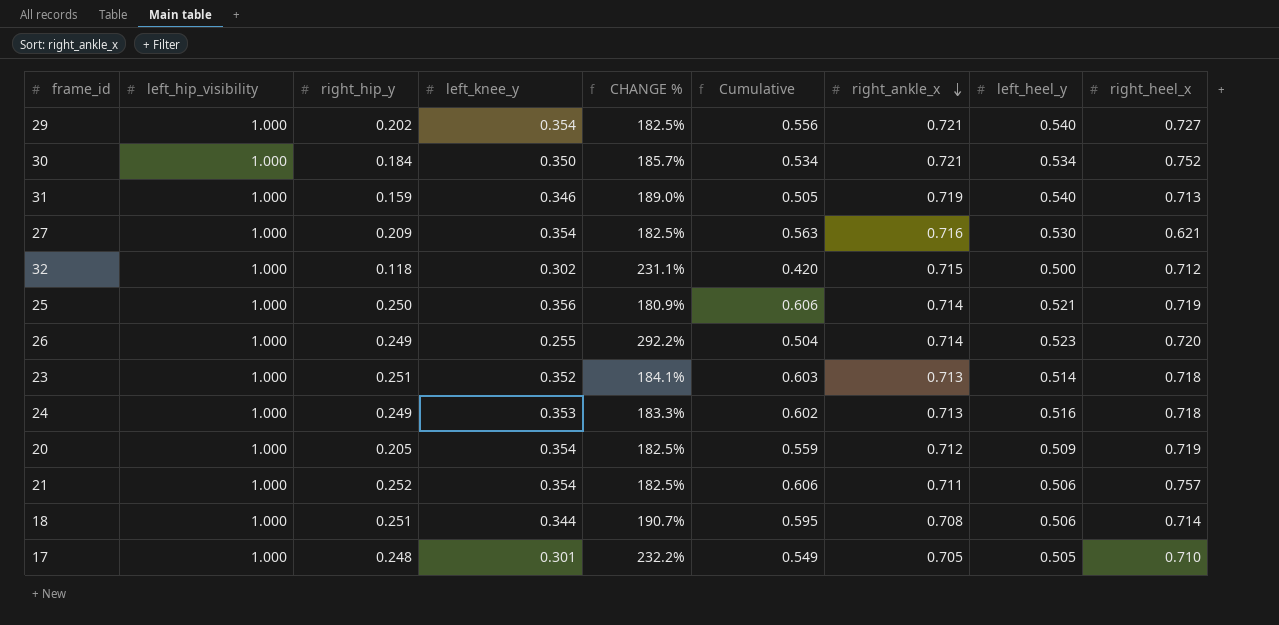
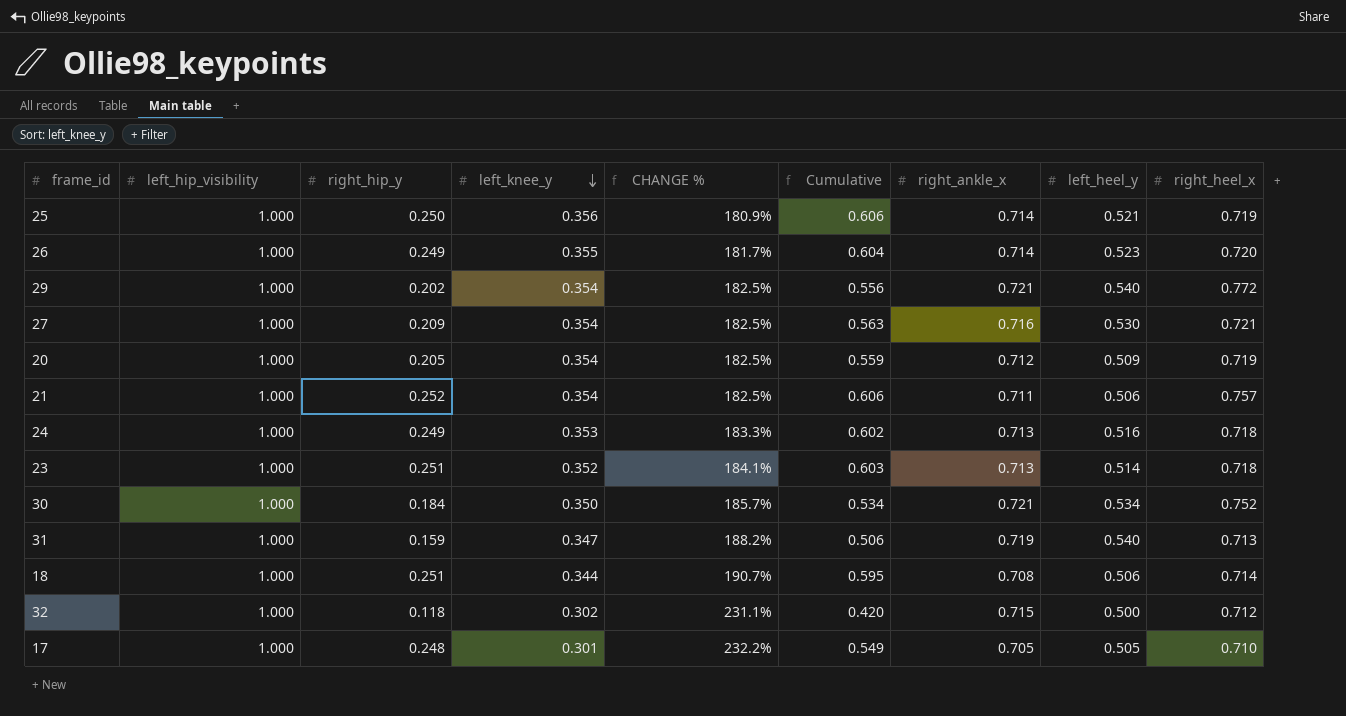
row order: right_ankle_x descending -> left_knee_y descending
26 | left_knee_y: 0.255 -> 0.355
26 | CHANGE %: 292.2% -> 181.7%
26 | Cumulative: 0.504 -> 0.604
29 | right_heel_x: 0.727 -> 0.772
27 | right_heel_x: 0.621 -> 0.721
31 | left_knee_y: 0.346 -> 0.347
31 | CHANGE %: 189.0% -> 188.2%
31 | Cumulative: 0.505 -> 0.506

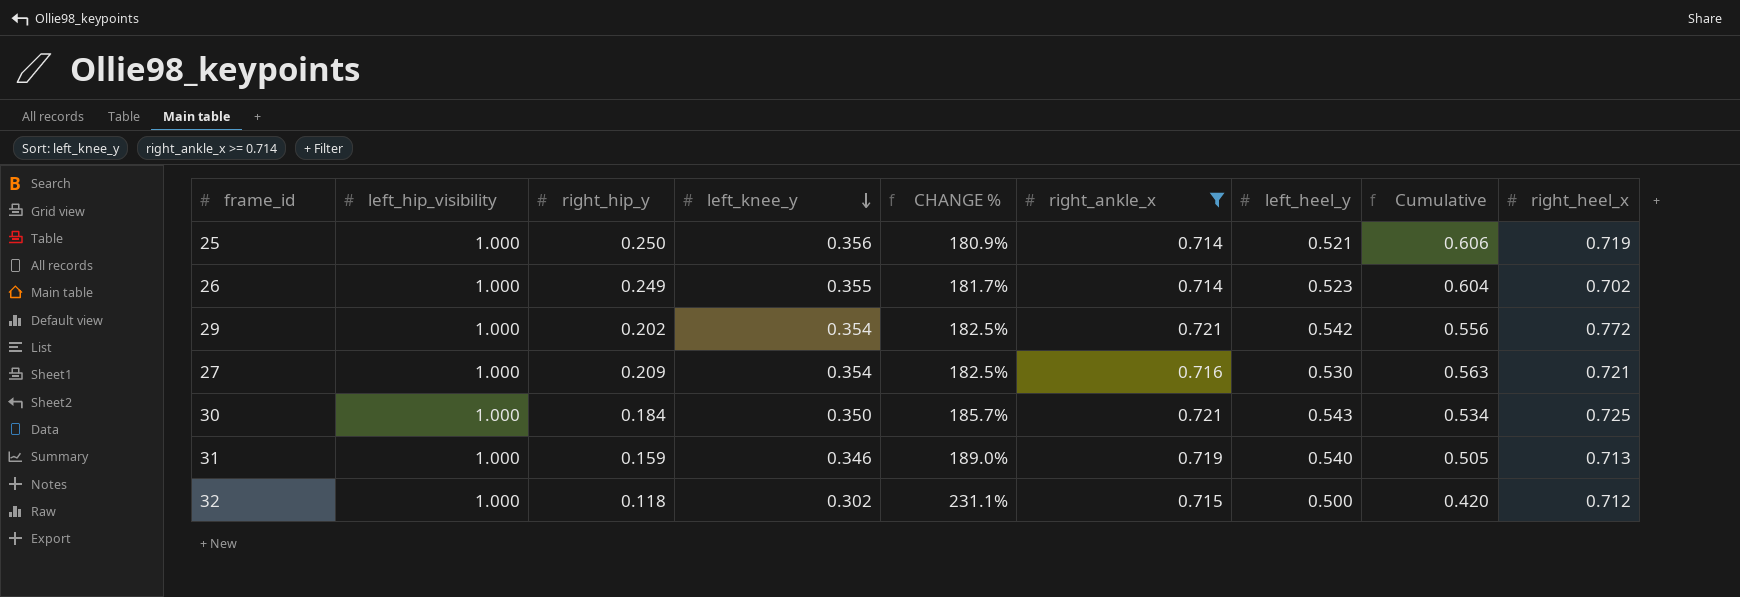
filter: none -> right_ankle_x >= 0.714
column Cumulative | position: 6 -> 8
26 | right_heel_x: 0.720 -> 0.702
29 | left_heel_y: 0.540 -> 0.542
30 | left_heel_y: 0.534 -> 0.543
30 | right_heel_x: 0.752 -> 0.725
31 | left_knee_y: 0.347 -> 0.346
31 | CHANGE %: 188.2% -> 189.0%
31 | Cumulative: 0.506 -> 0.505

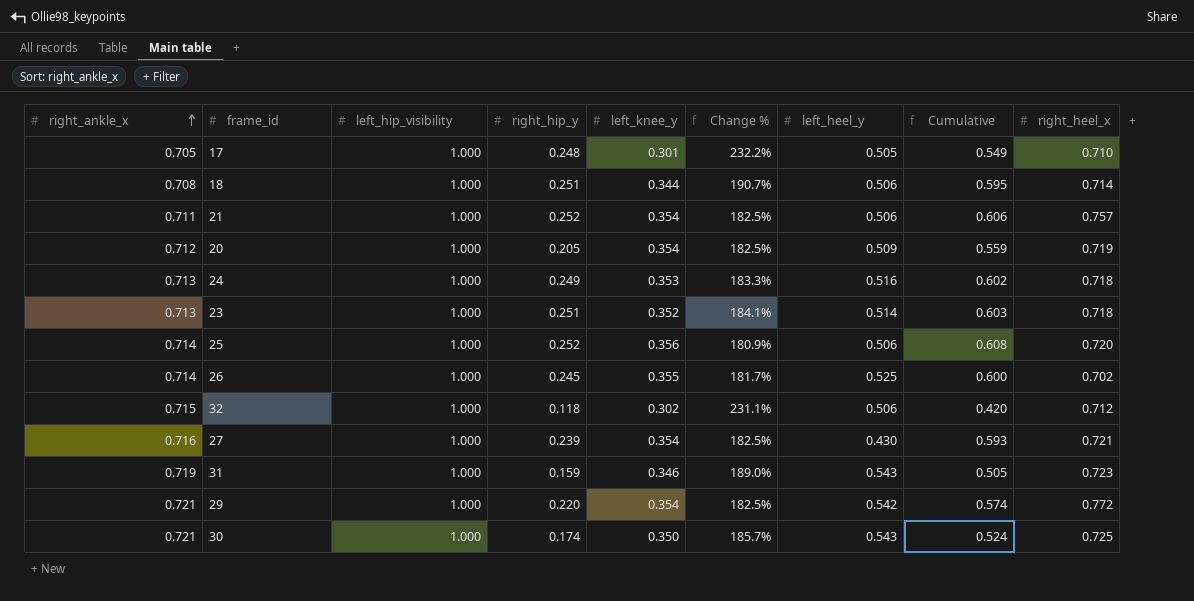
filter: right_ankle_x >= 0.714 -> none
row order: left_knee_y descending -> right_ankle_x ascending
column right_ankle_x | position: 6 -> 1
column name: CHANGE % -> Change %
25 | right_hip_y: 0.250 -> 0.252
25 | left_heel_y: 0.521 -> 0.506
25 | Cumulative: 0.606 -> 0.608
25 | right_heel_x: 0.719 -> 0.720
26 | right_hip_y: 0.249 -> 0.245
26 | left_heel_y: 0.523 -> 0.525
26 | Cumulative: 0.604 -> 0.600
32 | left_heel_y: 0.500 -> 0.506
27 | right_hip_y: 0.209 -> 0.239
27 | left_heel_y: 0.530 -> 0.430
27 | Cumulative: 0.563 -> 0.593
31 | left_heel_y: 0.540 -> 0.543
31 | right_heel_x: 0.713 -> 0.723
29 | right_hip_y: 0.202 -> 0.220
29 | Cumulative: 0.556 -> 0.574
30 | right_hip_y: 0.184 -> 0.174
30 | Cumulative: 0.534 -> 0.524

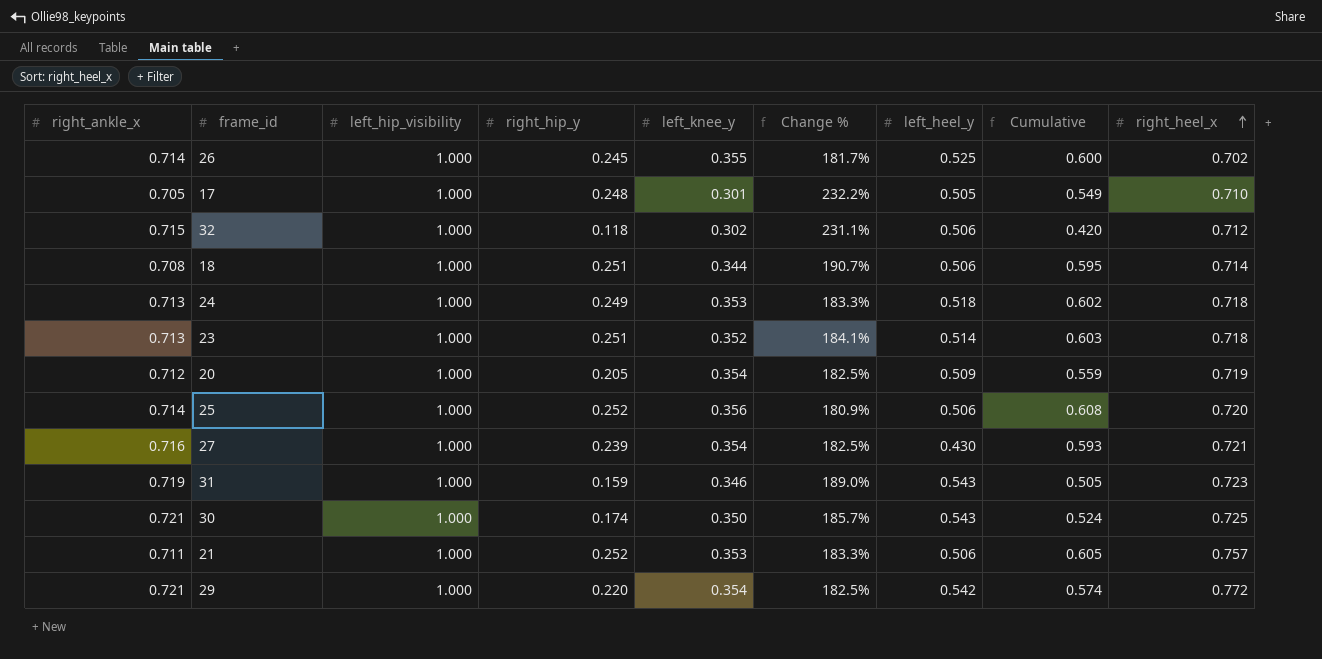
row order: right_ankle_x ascending -> right_heel_x ascending
24 | left_heel_y: 0.516 -> 0.518
21 | left_knee_y: 0.354 -> 0.353
21 | Change %: 182.5% -> 183.3%
21 | Cumulative: 0.606 -> 0.605

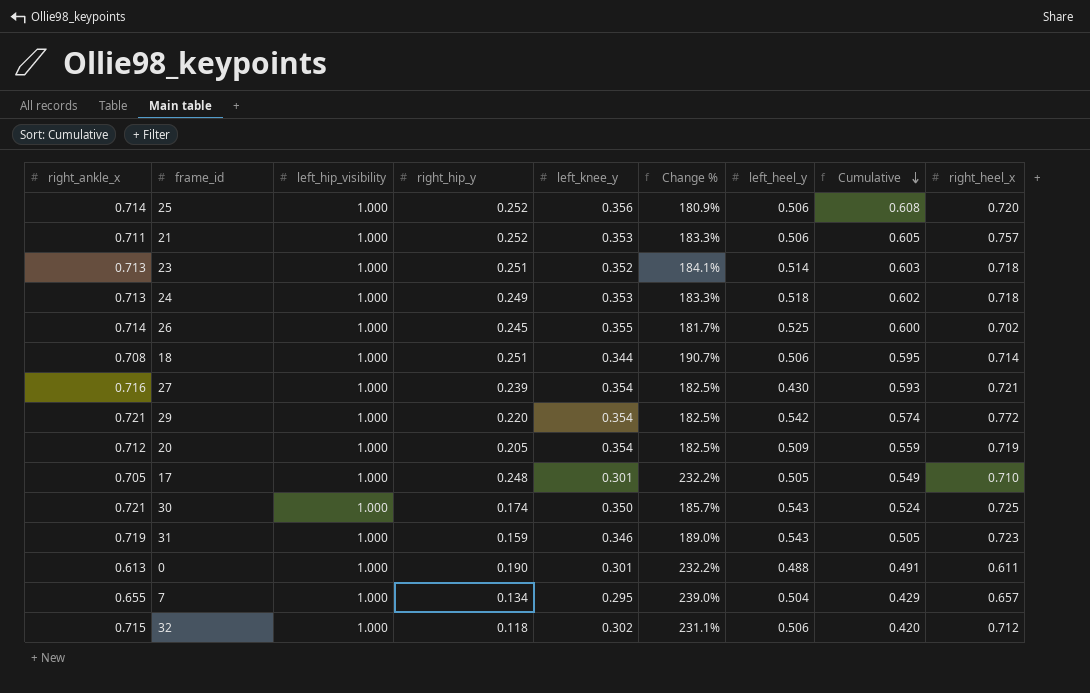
row order: right_heel_x ascending -> Cumulative descending
row 0: none -> 0.613 | 1.000 | 0.190 | 0.301 | 232.2% | 0.488 | 0.491 | 0.611
row 7: none -> 0.655 | 1.000 | 0.134 | 0.295 | 239.0% | 0.504 | 0.429 | 0.657

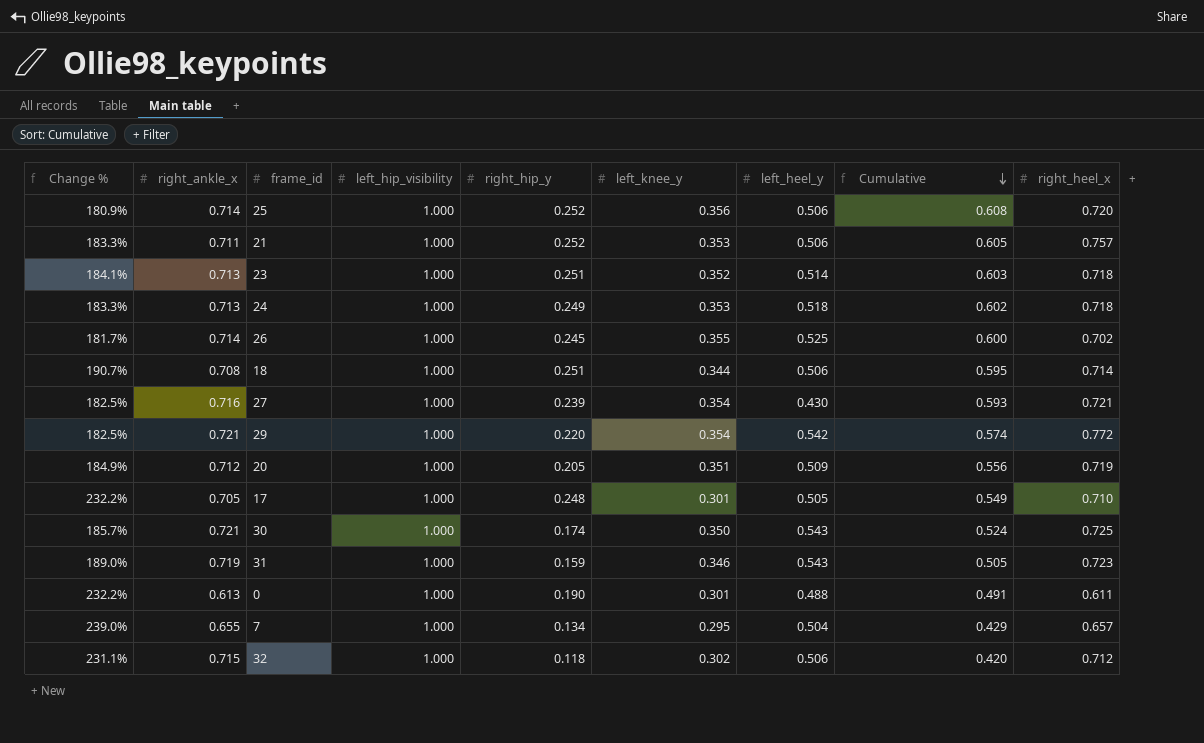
column Change % | position: 6 -> 1
20 | Change %: 182.5% -> 184.9%
20 | left_knee_y: 0.354 -> 0.351
20 | Cumulative: 0.559 -> 0.556

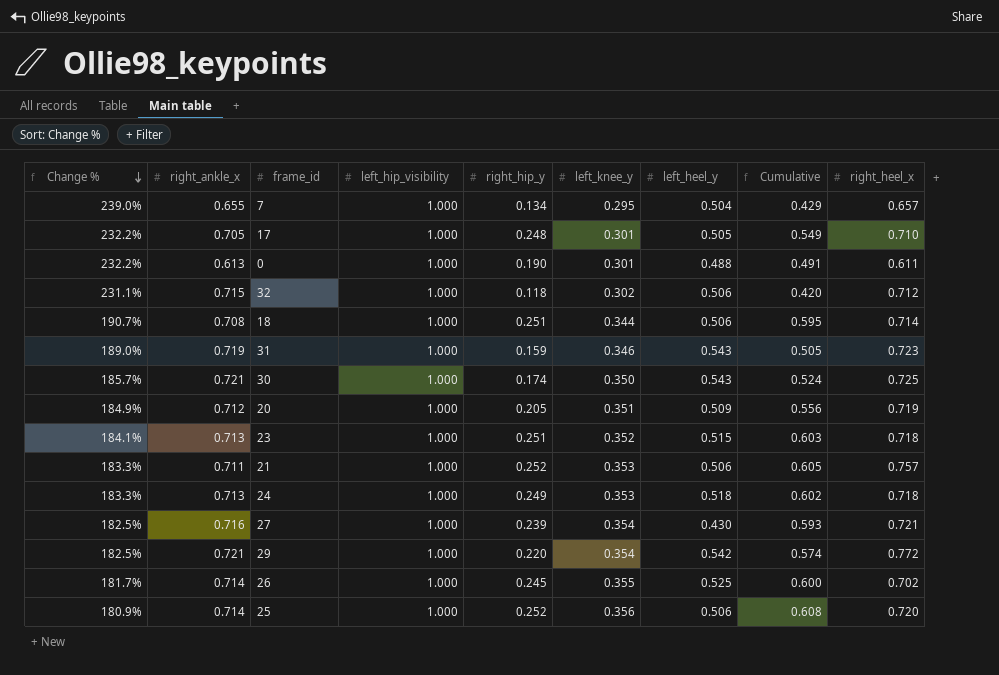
row order: Cumulative descending -> Change % descending
23 | left_heel_y: 0.514 -> 0.515

